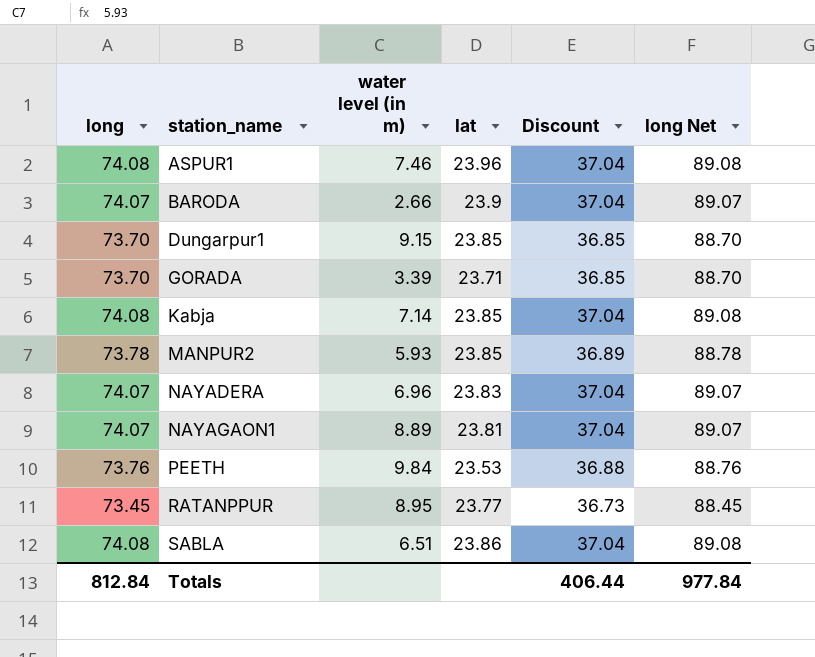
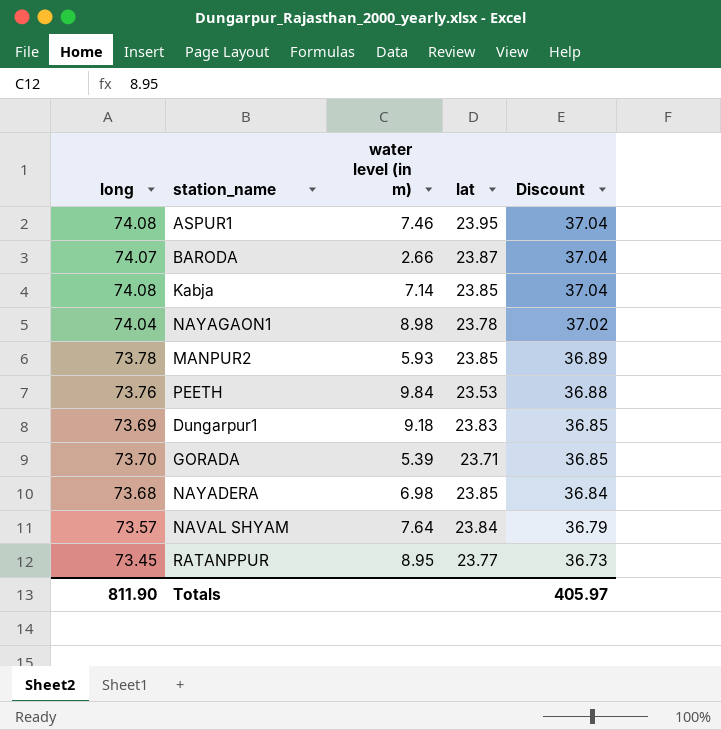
row order: station_name ascending -> Discount descending
column long Net | formula: [long] + 15 -> none
row SABLA: 74.08 | 6.51 | 23.86 | 37.04 | 89.08 -> none
ASPUR1 | lat: 23.96 -> 23.95
BARODA | lat: 23.9 -> 23.87
NAYAGAON1 | long: 74.07 -> 74.04
NAYAGAON1 | water level (in m): 8.89 -> 8.98
NAYAGAON1 | lat: 23.81 -> 23.78
NAYAGAON1 | Discount: 37.04 -> 37.02
Dungarpur1 | long: 73.70 -> 73.69
Dungarpur1 | water level (in m): 9.15 -> 9.18
Dungarpur1 | lat: 23.85 -> 23.83
GORADA | water level (in m): 3.39 -> 5.39
NAYADERA | long: 74.07 -> 73.68
NAYADERA | water level (in m): 6.96 -> 6.98
NAYADERA | lat: 23.83 -> 23.85
NAYADERA | Discount: 37.04 -> 36.84
row NAVAL SHYAM: none -> 73.57 | 7.64 | 23.84 | 36.79
Totals | long: 812.84 -> 811.90
Totals | Discount: 406.44 -> 405.97

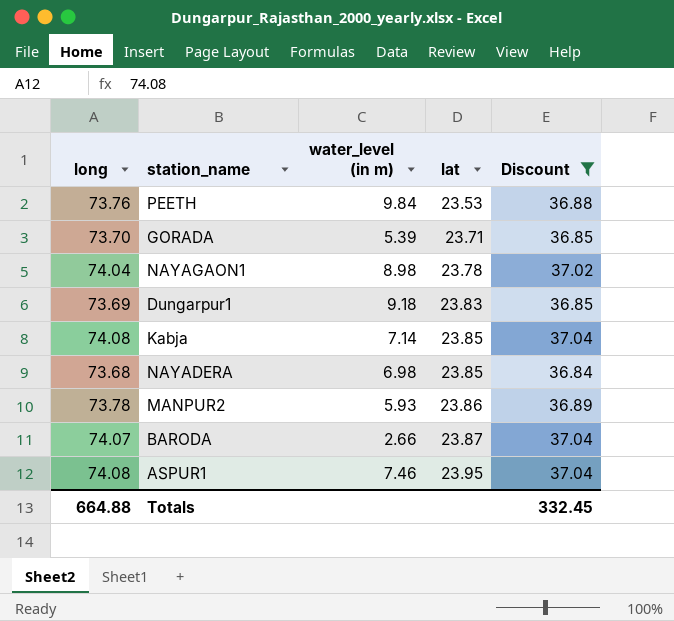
filter: none -> Discount >= 36.84
row order: Discount descending -> lat ascending
column name: water level (in m) -> water_level (in m)
MANPUR2 | lat: 23.85 -> 23.86
Totals | long: 811.90 -> 664.88
Totals | Discount: 405.97 -> 332.45

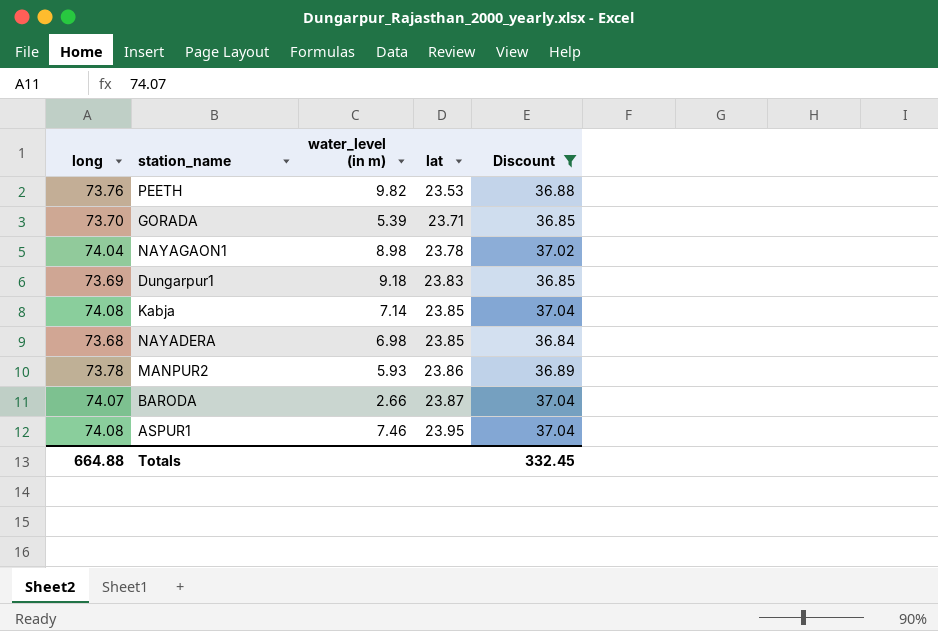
PEETH | water_level (in m): 9.84 -> 9.82

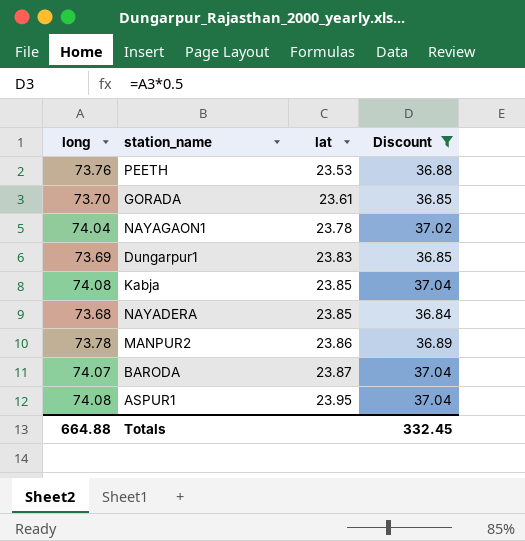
column water_level (in m) | position: 3 -> none
GORADA | lat: 23.71 -> 23.61

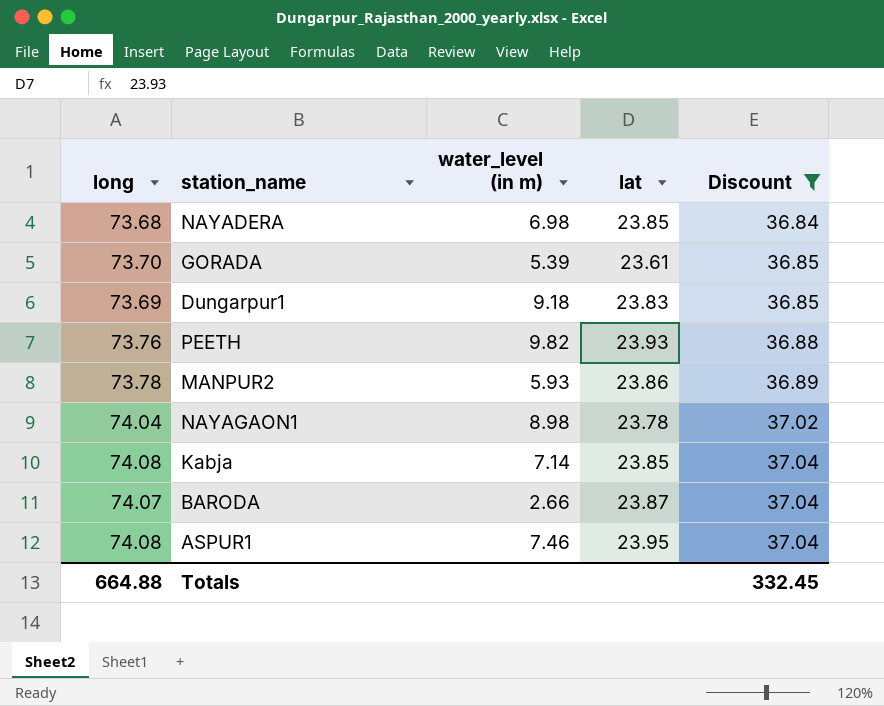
row order: lat ascending -> Discount ascending
column water_level (in m) | position: none -> 3
PEETH | lat: 23.53 -> 23.93

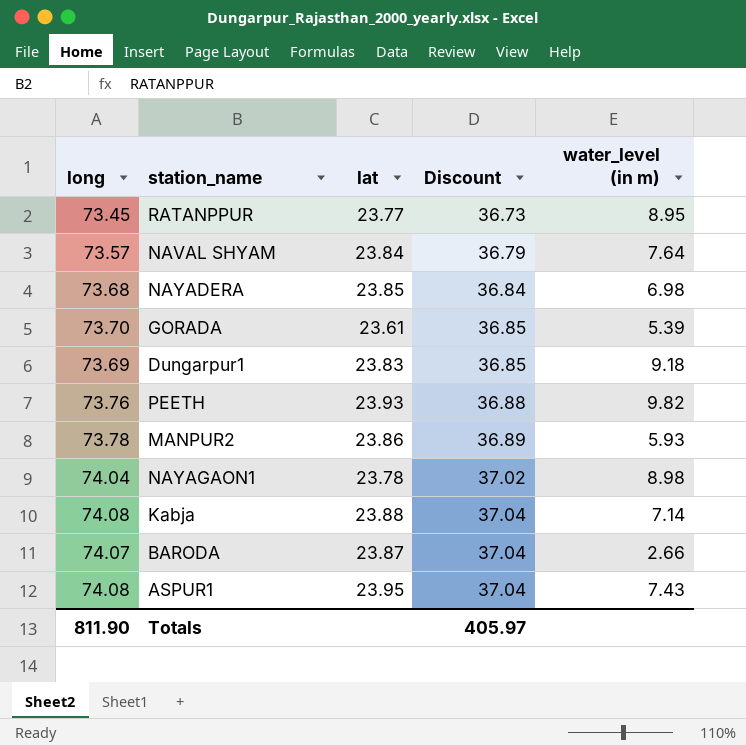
filter: Discount >= 36.84 -> none
column water_level (in m) | position: 3 -> 5
Kabja | lat: 23.85 -> 23.88
ASPUR1 | water_level (in m): 7.46 -> 7.43
Totals | long: 664.88 -> 811.90
Totals | Discount: 332.45 -> 405.97

